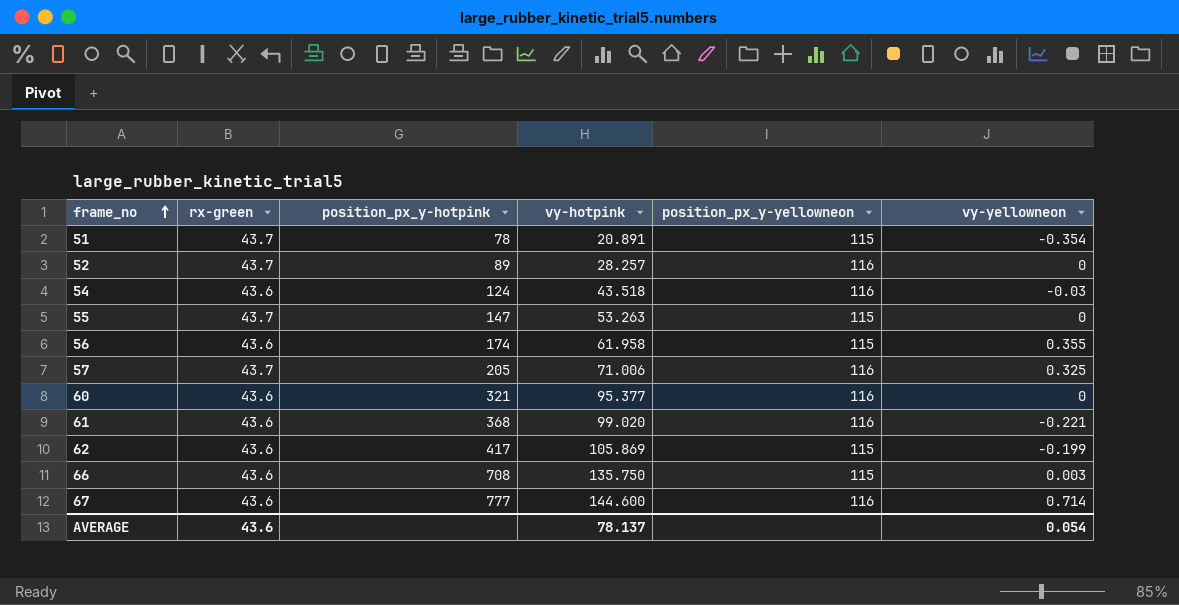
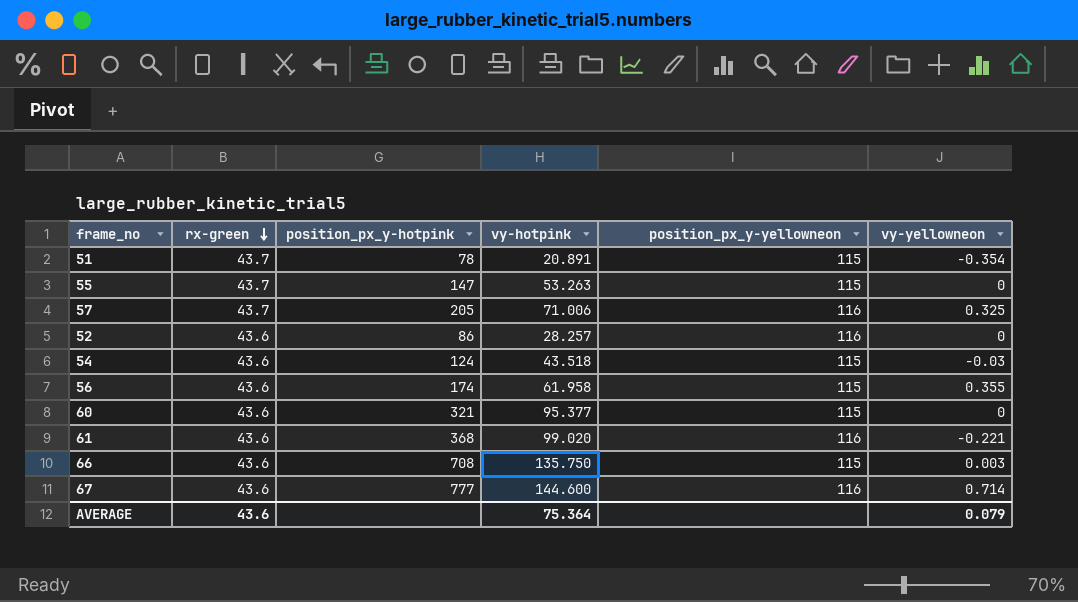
row order: frame_no ascending -> rx-green descending
row 62: 43.6 | 417 | 105.869 | 115 | -0.199 -> none
52 | rx-green: 43.7 -> 43.6
52 | position_px_y-hotpink: 89 -> 86
54 | position_px_y-yellowneon: 116 -> 115
60 | position_px_y-yellowneon: 116 -> 115
AVERAGE | vy-hotpink: 78.137 -> 75.364
AVERAGE | vy-yellowneon: 0.054 -> 0.079

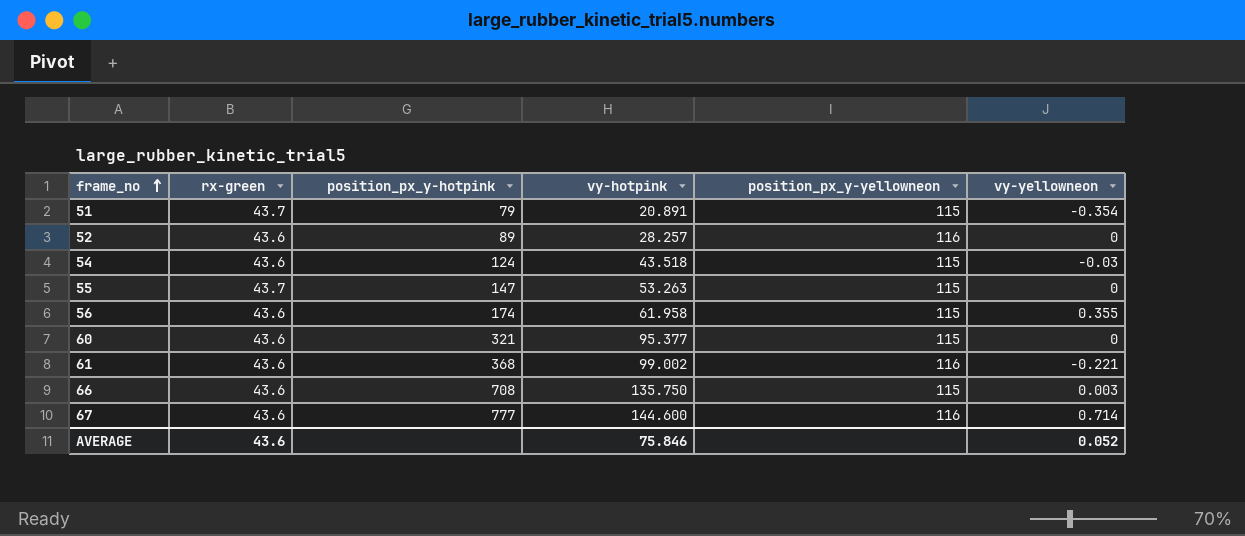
row order: rx-green descending -> frame_no ascending
row 57: 43.7 | 205 | 71.006 | 116 | 0.325 -> none
51 | position_px_y-hotpink: 78 -> 79
52 | position_px_y-hotpink: 86 -> 89
61 | vy-hotpink: 99.020 -> 99.002
AVERAGE | vy-hotpink: 75.364 -> 75.846
AVERAGE | vy-yellowneon: 0.079 -> 0.052

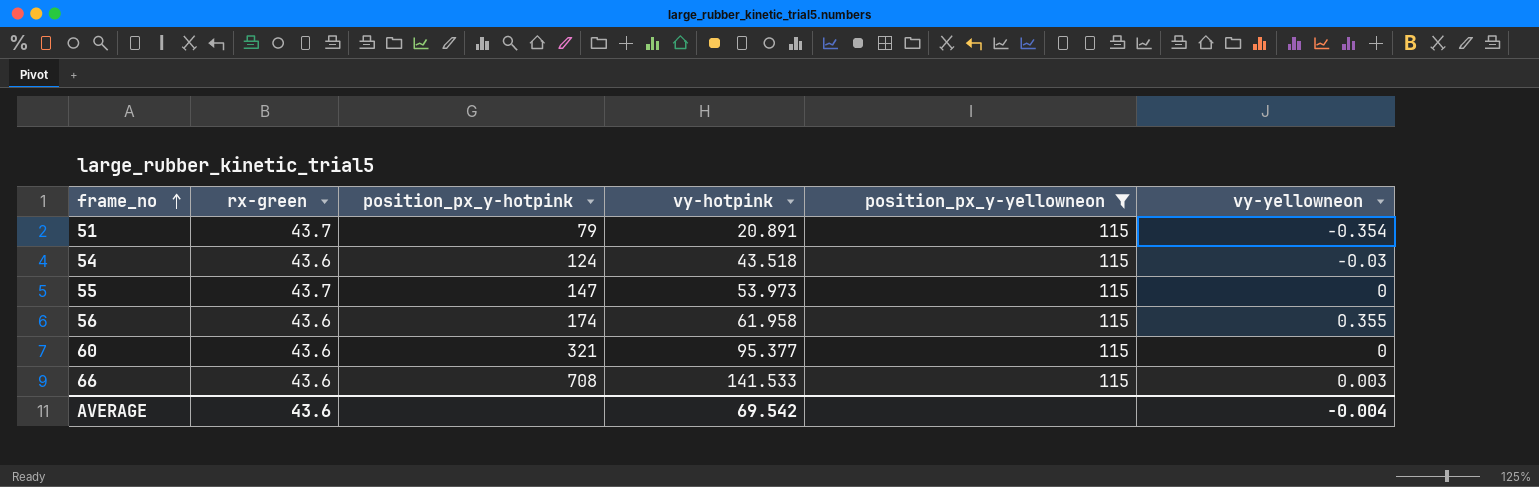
filter: none -> position_px_y-yellowneon = 115
55 | vy-hotpink: 53.263 -> 53.973
66 | vy-hotpink: 135.750 -> 141.533
AVERAGE | vy-hotpink: 75.846 -> 69.542
AVERAGE | vy-yellowneon: 0.052 -> -0.004

